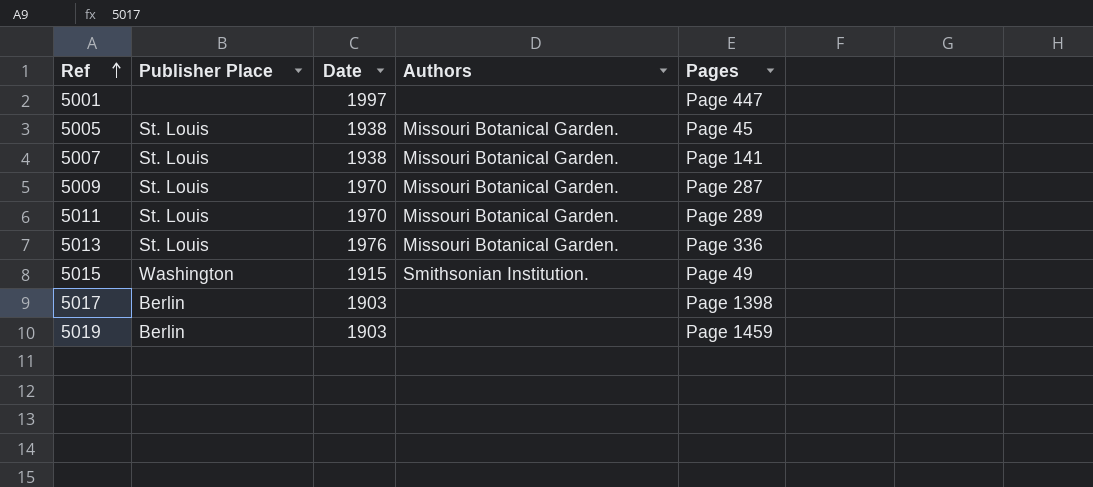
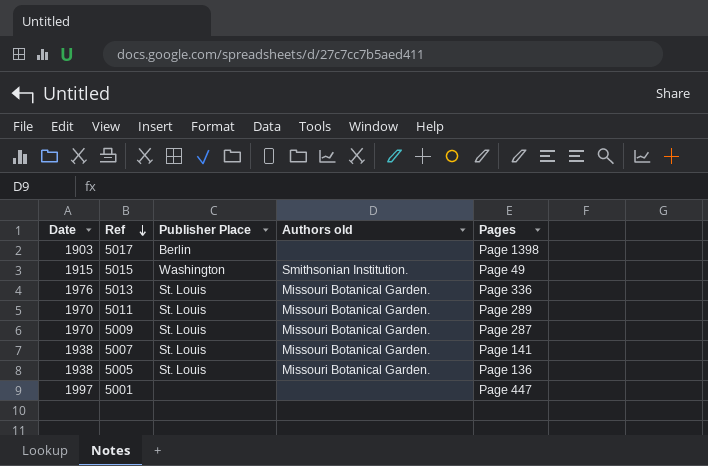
row order: Ref ascending -> Ref descending
column Date | position: 3 -> 1
column name: Authors -> Authors old
row 5019: Berlin | 1903 | none | Page 1459 -> none
5005 | Pages: Page 45 -> Page 136

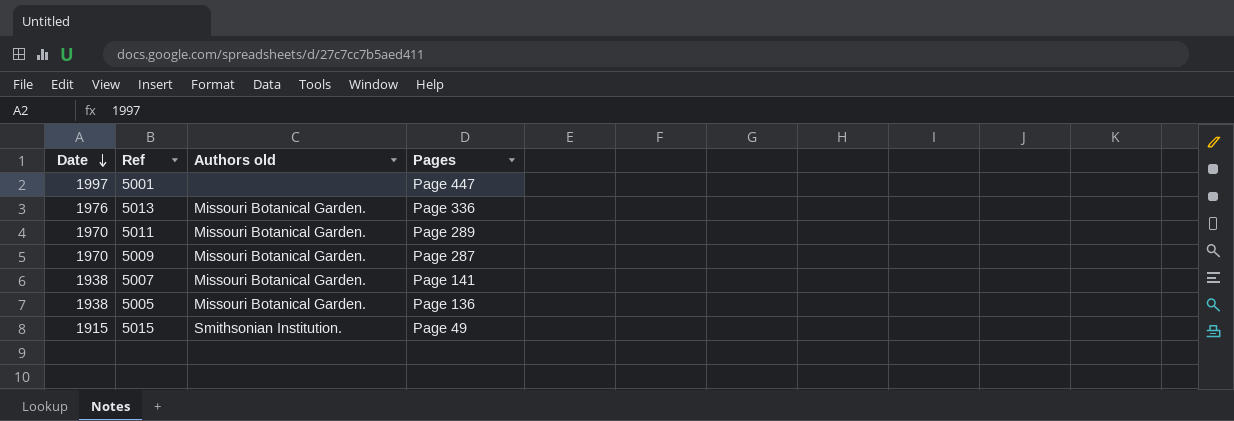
row order: Ref descending -> Date descending
column Publisher Place | position: 3 -> none
row 5017: 1903 | Berlin | none | Page 1398 -> none

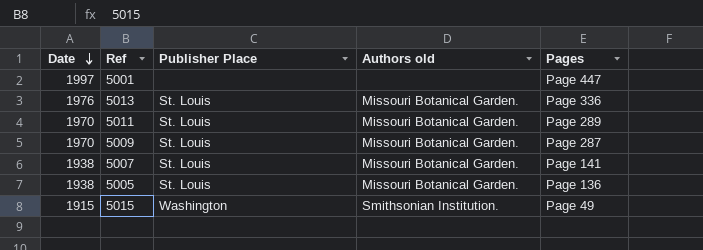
column Publisher Place | position: none -> 3

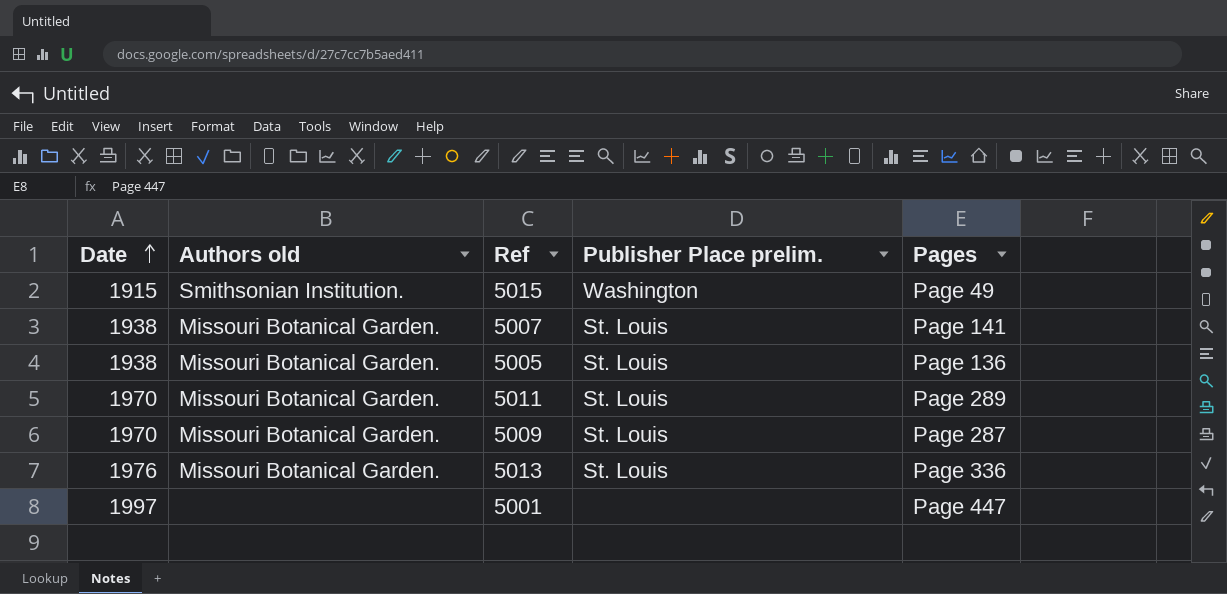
row order: Date descending -> Date ascending
column Authors old | position: 4 -> 2
column name: Publisher Place -> Publisher Place prelim.

